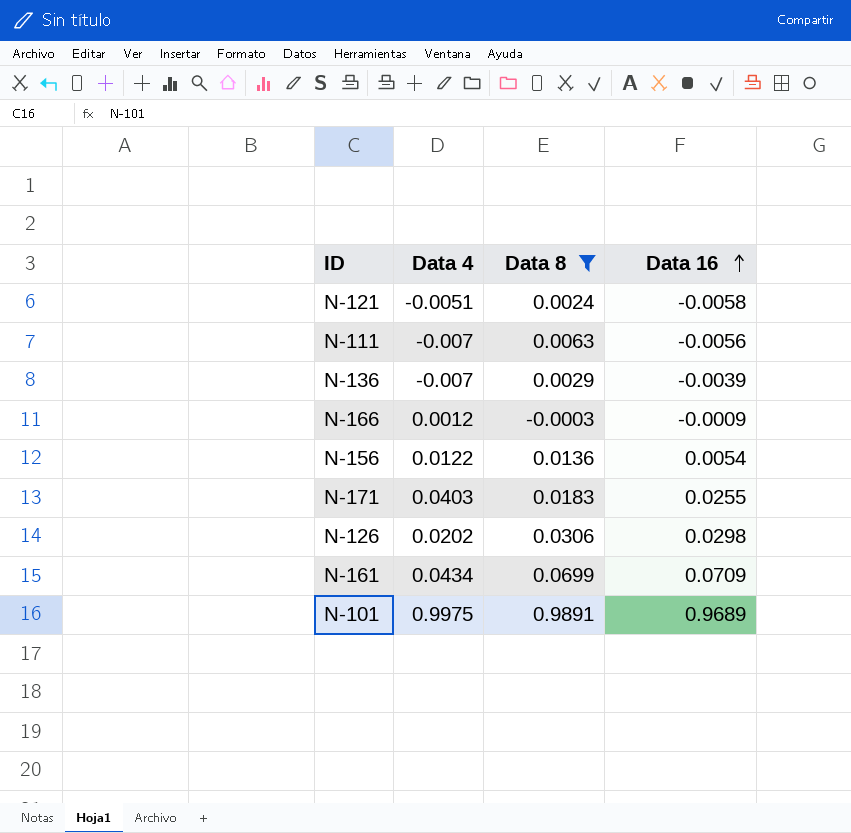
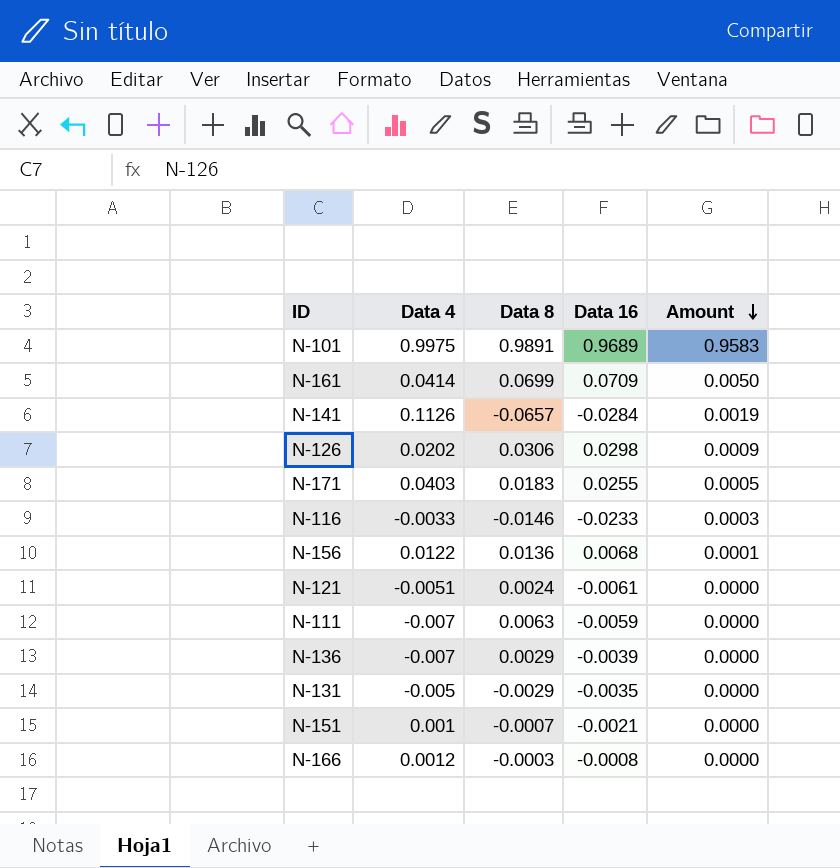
filter: Data 8 >= -0.0003 -> none
row order: Data 16 ascending -> Amount descending
column Amount | formula: none -> [Data 8] * [Data 16]
N-161 | Data 4: 0.0434 -> 0.0414
N-156 | Data 16: 0.0054 -> 0.0068
N-121 | Data 16: -0.0058 -> -0.0061
N-111 | Data 16: -0.0056 -> -0.0059
N-166 | Data 16: -0.0009 -> -0.0008

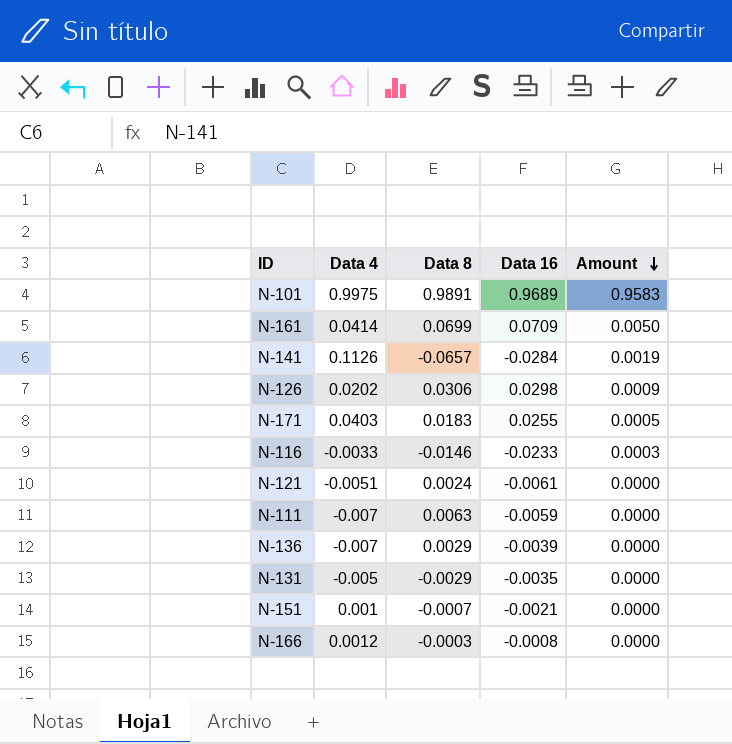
row N-156: 0.0122 | 0.0136 | 0.0068 | 0.0001 -> none

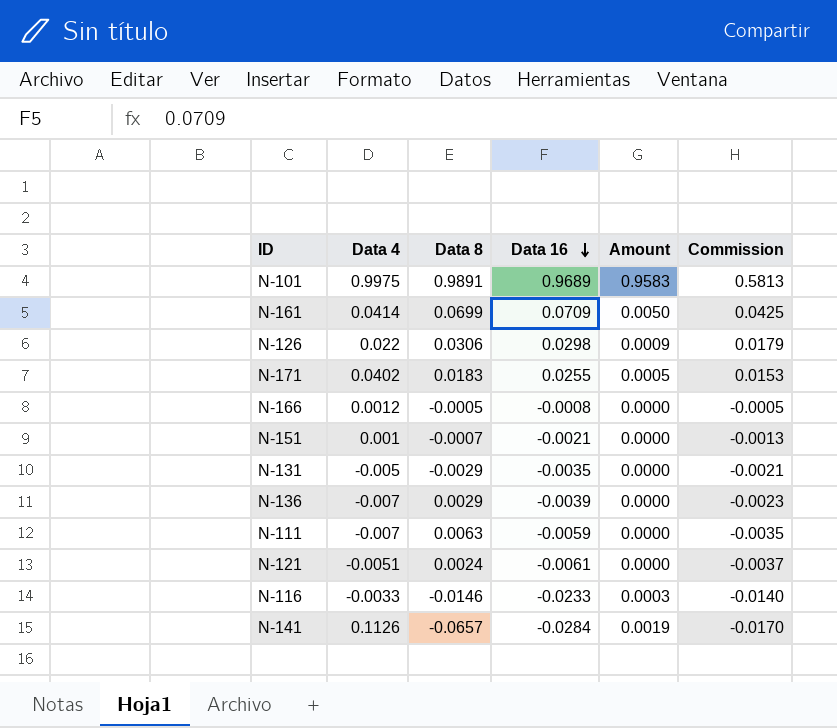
row order: Amount descending -> Data 16 descending
column Commission | formula: none -> [Data 16] * 0.6
N-126 | Data 4: 0.0202 -> 0.022
N-171 | Data 4: 0.0403 -> 0.0402
N-166 | Data 8: -0.0003 -> -0.0005

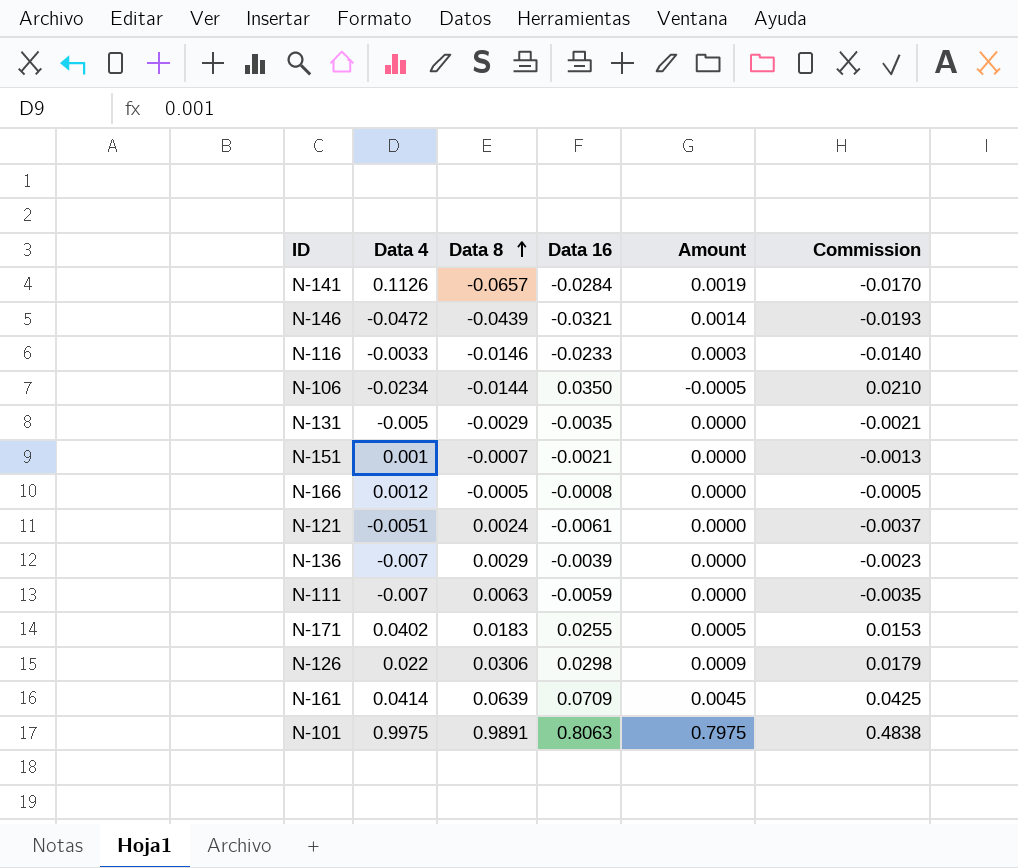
row order: Data 16 descending -> Data 8 ascending
row N-146: none -> -0.0472 | -0.0439 | -0.0321 | 0.0014 | -0.0193
row N-106: none -> -0.0234 | -0.0144 | 0.0350 | -0.0005 | 0.0210
N-161 | Data 8: 0.0699 -> 0.0639
N-161 | Amount: 0.0050 -> 0.0045
N-101 | Data 16: 0.9689 -> 0.8063
N-101 | Amount: 0.9583 -> 0.7975
N-101 | Commission: 0.5813 -> 0.4838

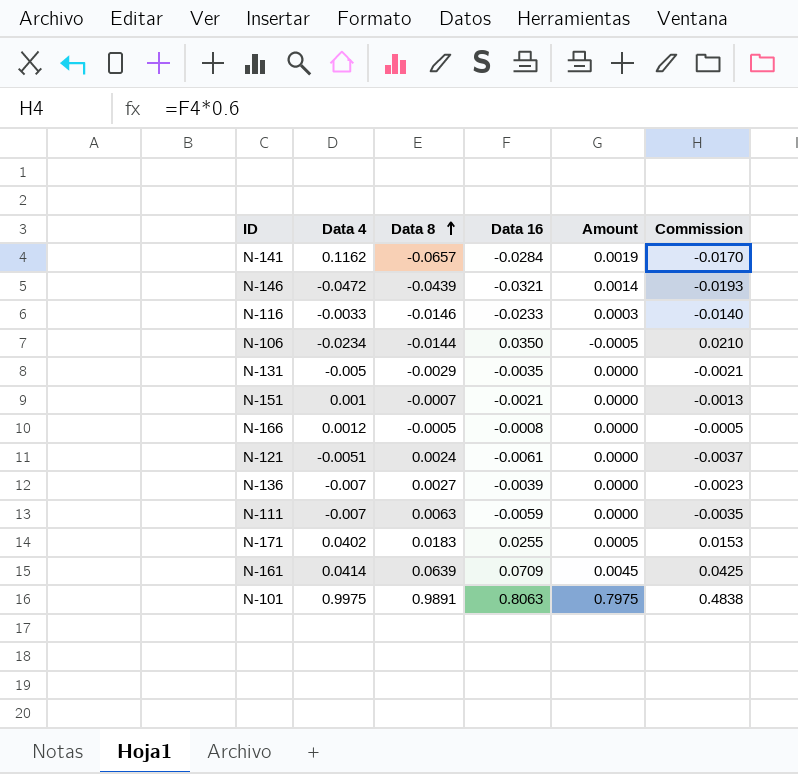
row N-126: 0.022 | 0.0306 | 0.0298 | 0.0009 | 0.0179 -> none
N-141 | Data 4: 0.1126 -> 0.1162
N-136 | Data 8: 0.0029 -> 0.0027

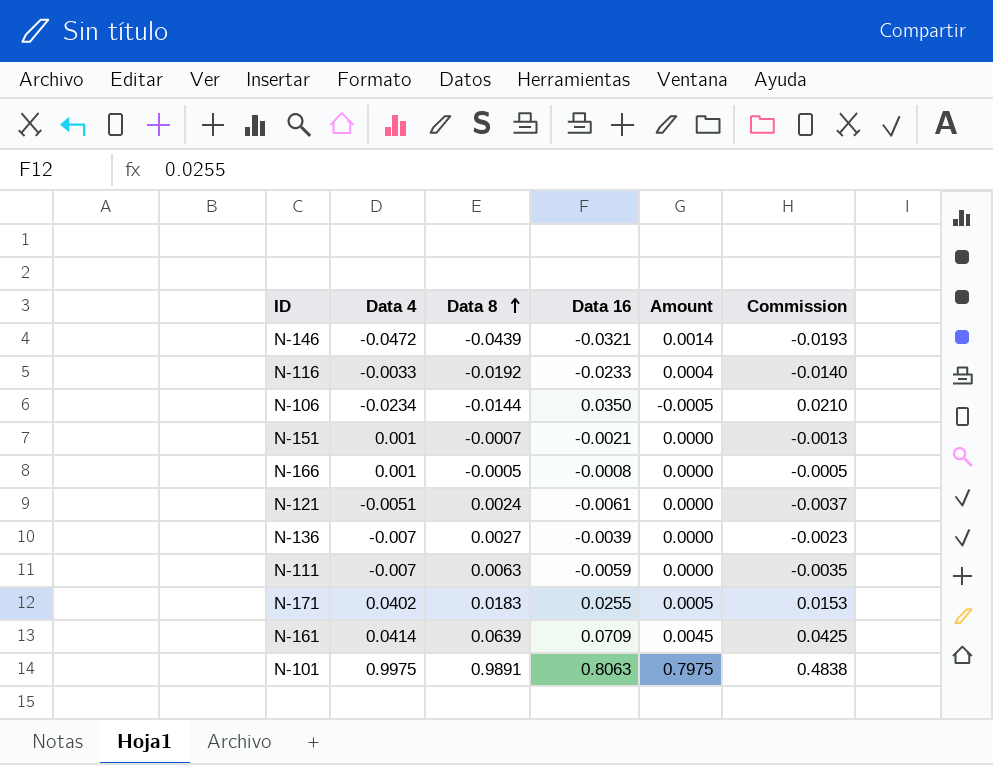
row N-141: 0.1162 | -0.0657 | -0.0284 | 0.0019 | -0.0170 -> none
row N-131: -0.005 | -0.0029 | -0.0035 | 0.0000 | -0.0021 -> none
N-116 | Data 8: -0.0146 -> -0.0192
N-116 | Amount: 0.0003 -> 0.0004
N-166 | Data 4: 0.0012 -> 0.001

